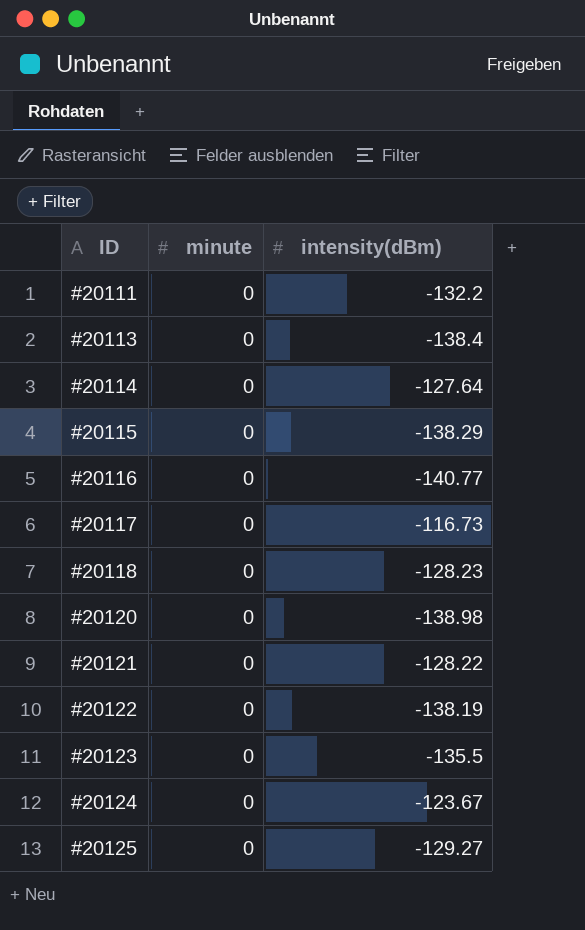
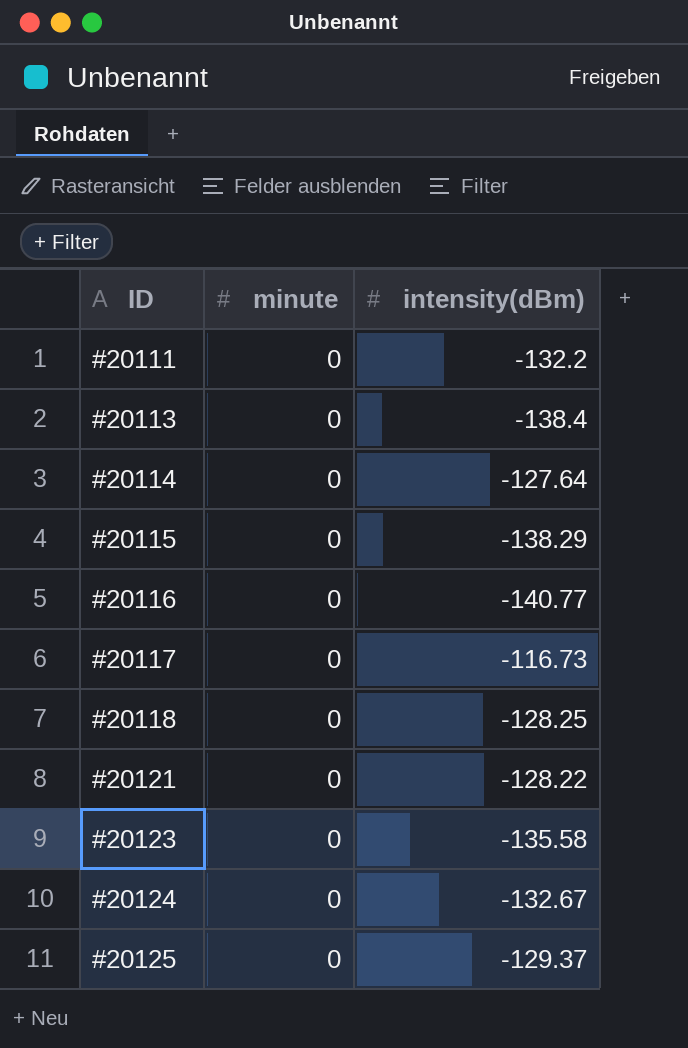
row #20120: 0 | -138.98 -> none
row #20122: 0 | -138.19 -> none
#20118 | intensity(dBm): -128.23 -> -128.25
#20123 | intensity(dBm): -135.5 -> -135.58
#20124 | intensity(dBm): -123.67 -> -132.67
#20125 | intensity(dBm): -129.27 -> -129.37

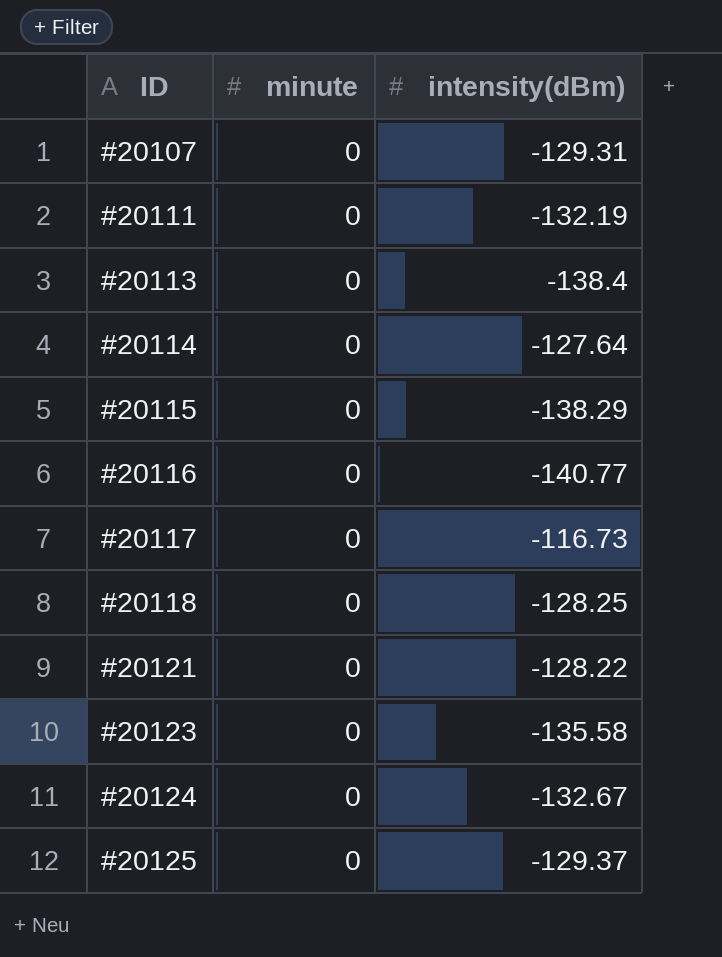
row #20107: none -> 0 | -129.31
#20111 | intensity(dBm): -132.2 -> -132.19

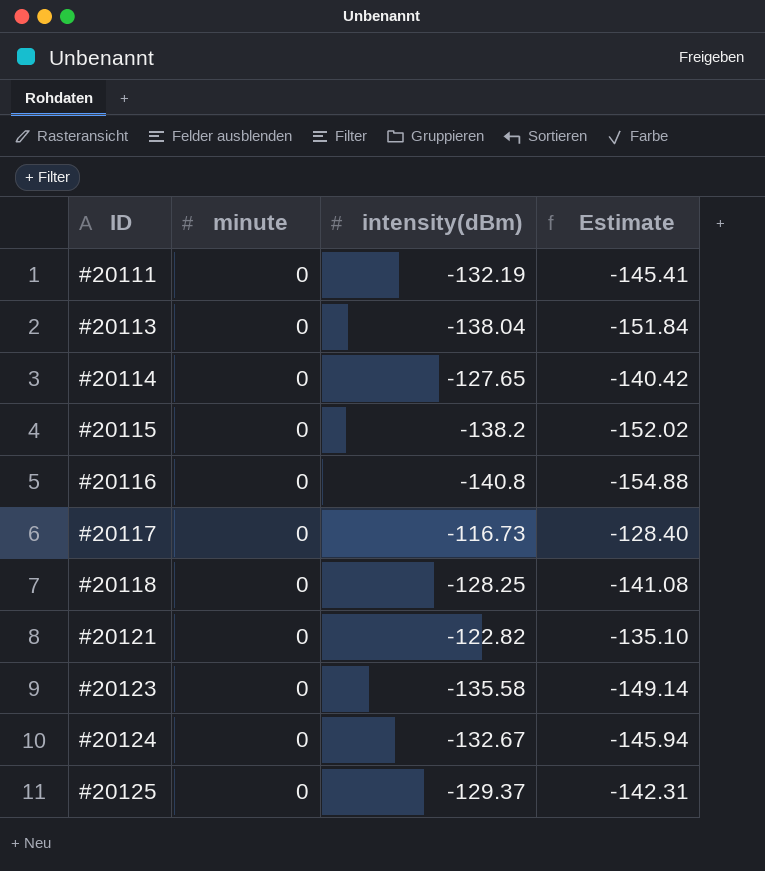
column Estimate | formula: none -> [intensity(dBm)] * 1.1
row #20107: 0 | -129.31 -> none
#20113 | intensity(dBm): -138.4 -> -138.04
#20114 | intensity(dBm): -127.64 -> -127.65
#20115 | intensity(dBm): -138.29 -> -138.2
#20116 | intensity(dBm): -140.77 -> -140.8
#20121 | intensity(dBm): -128.22 -> -122.82

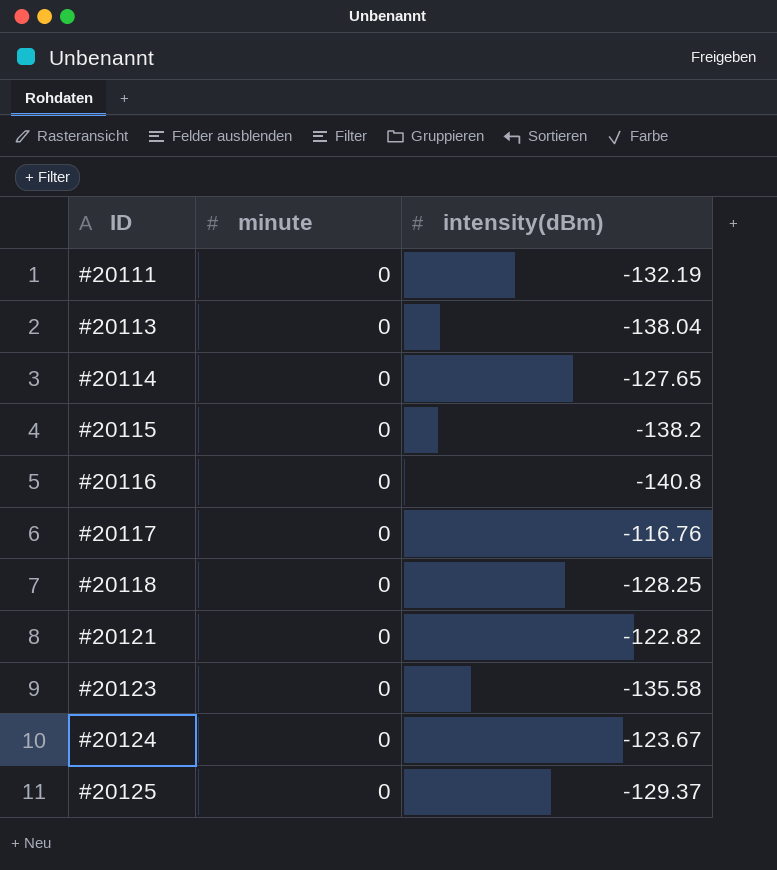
column Estimate | formula: [intensity(dBm)] * 1.1 -> none
#20117 | intensity(dBm): -116.73 -> -116.76
#20124 | intensity(dBm): -132.67 -> -123.67

